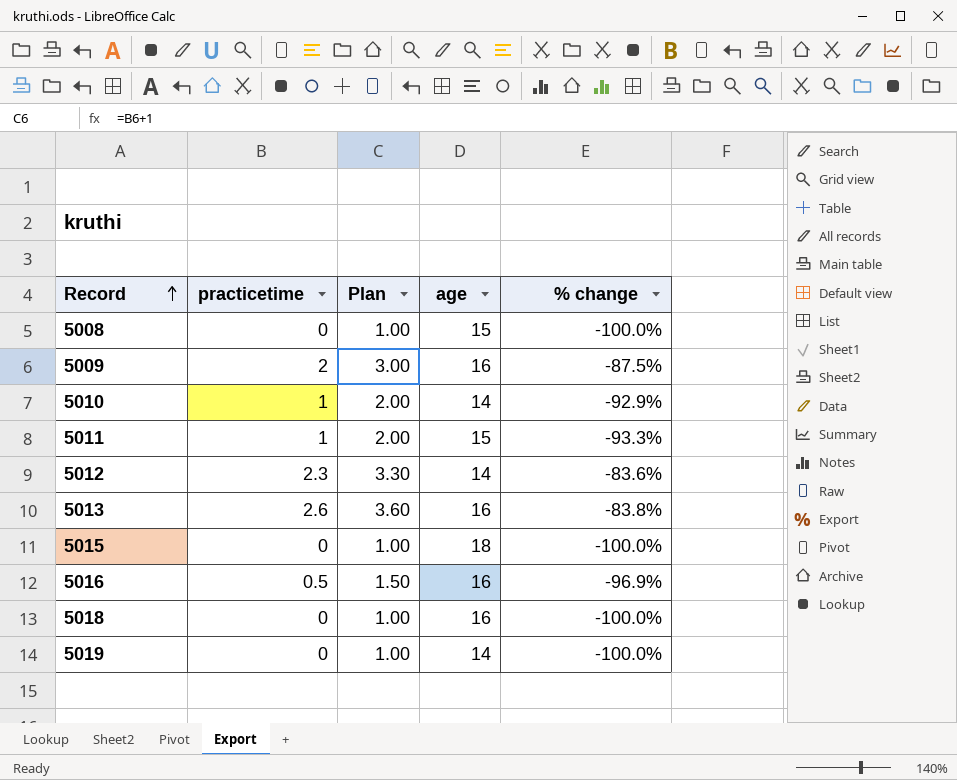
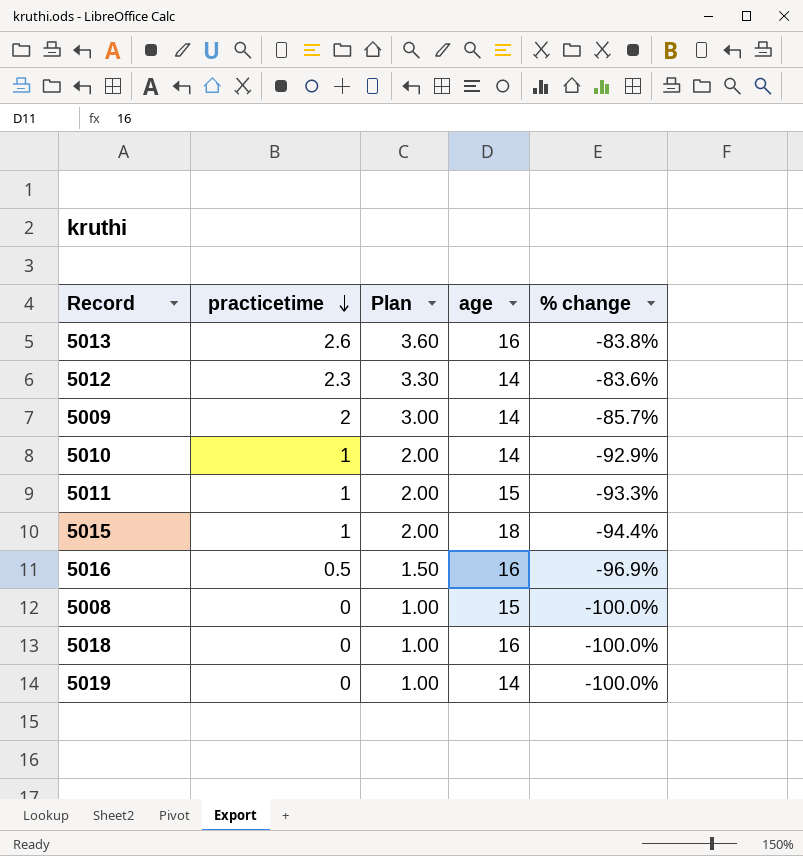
row order: Record ascending -> practicetime descending
5009 | age: 16 -> 14
5009 | % change: -87.5% -> -85.7%
5015 | practicetime: 0 -> 1
5015 | Plan: 1.00 -> 2.00
5015 | % change: -100.0% -> -94.4%

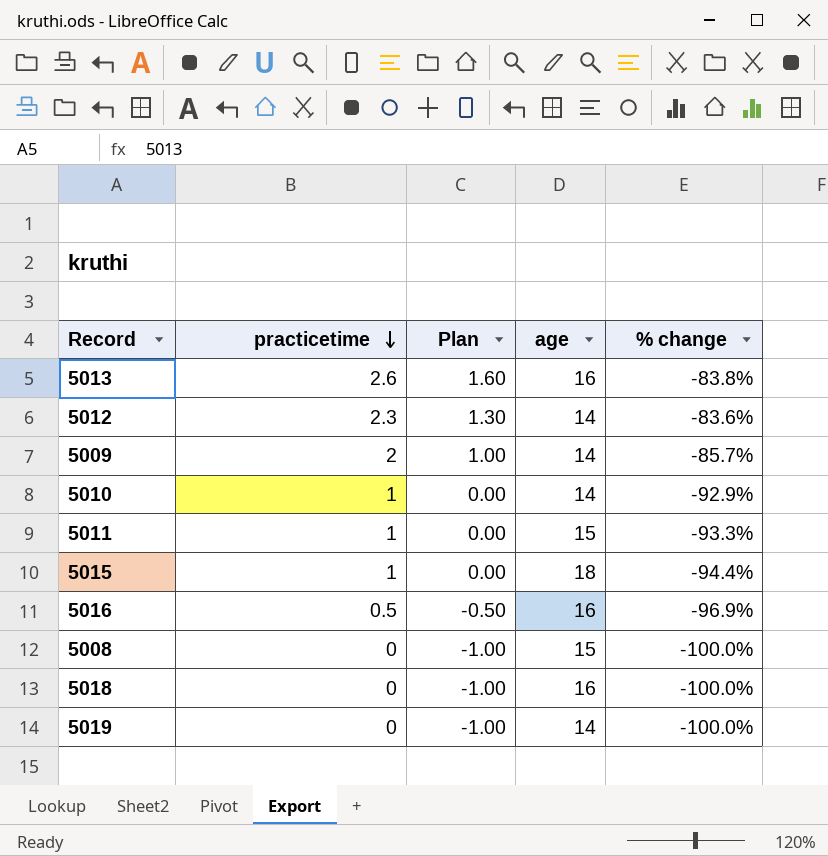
column Plan | formula: [practicetime] + 1 -> [practicetime] - 1

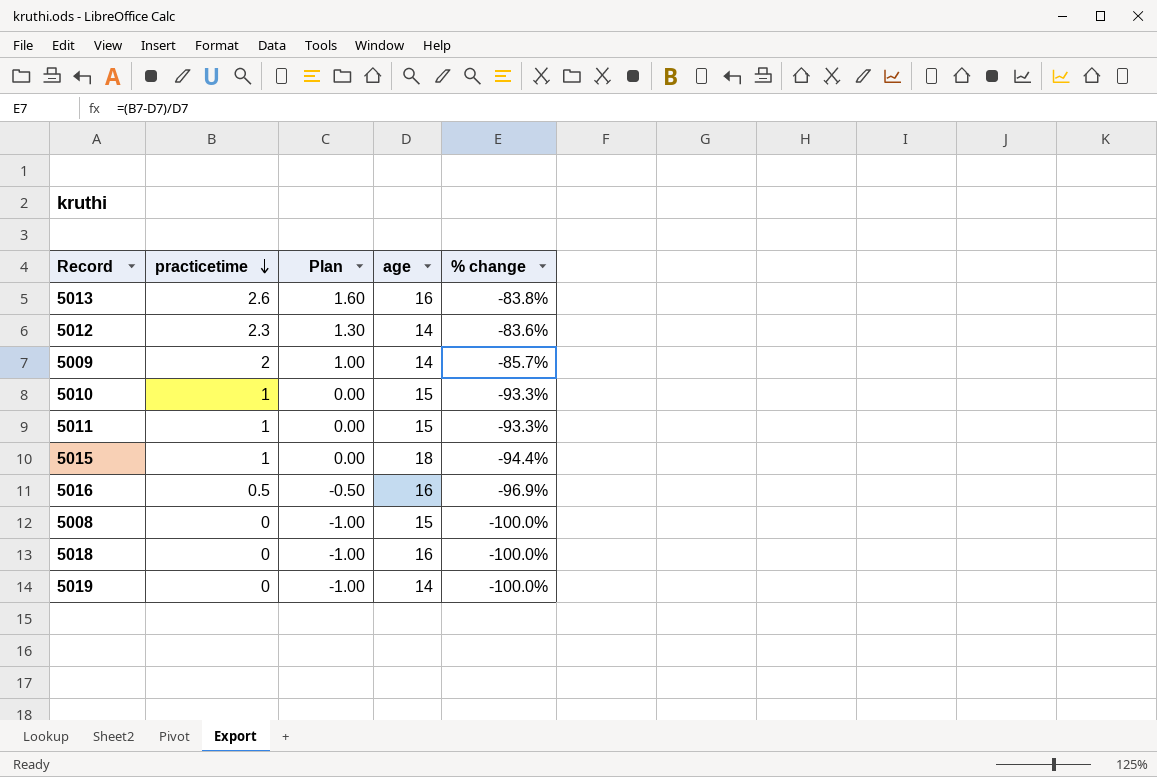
5010 | age: 14 -> 15
5010 | % change: -92.9% -> -93.3%

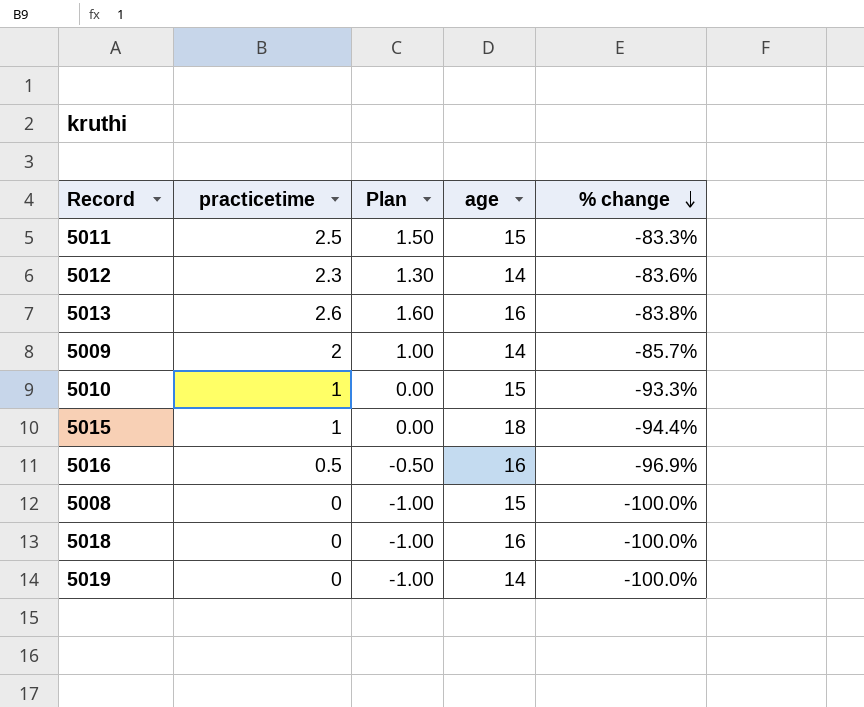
row order: practicetime descending -> % change descending
5011 | practicetime: 1 -> 2.5
5011 | Plan: 0.00 -> 1.50
5011 | % change: -93.3% -> -83.3%

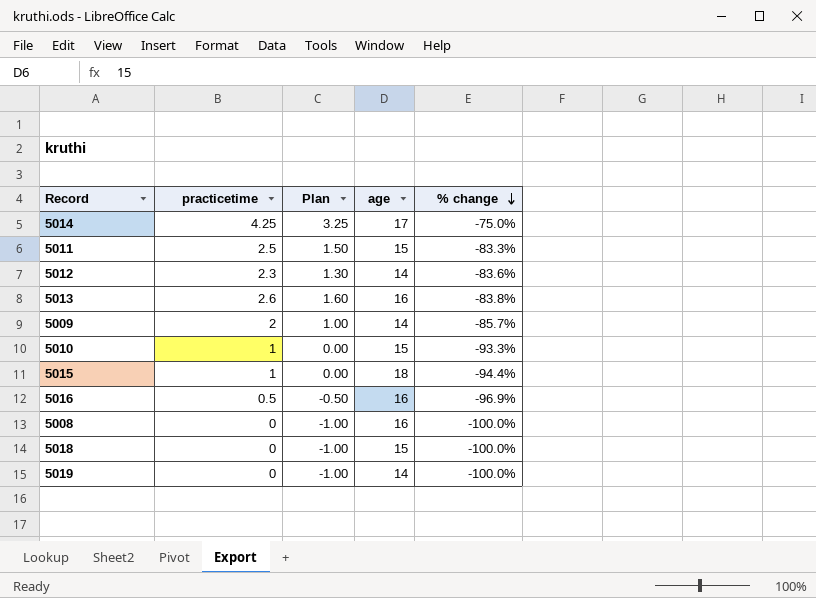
row 5014: none -> 4.25 | 3.25 | 17 | -75.0%
5008 | age: 15 -> 16
5018 | age: 16 -> 15

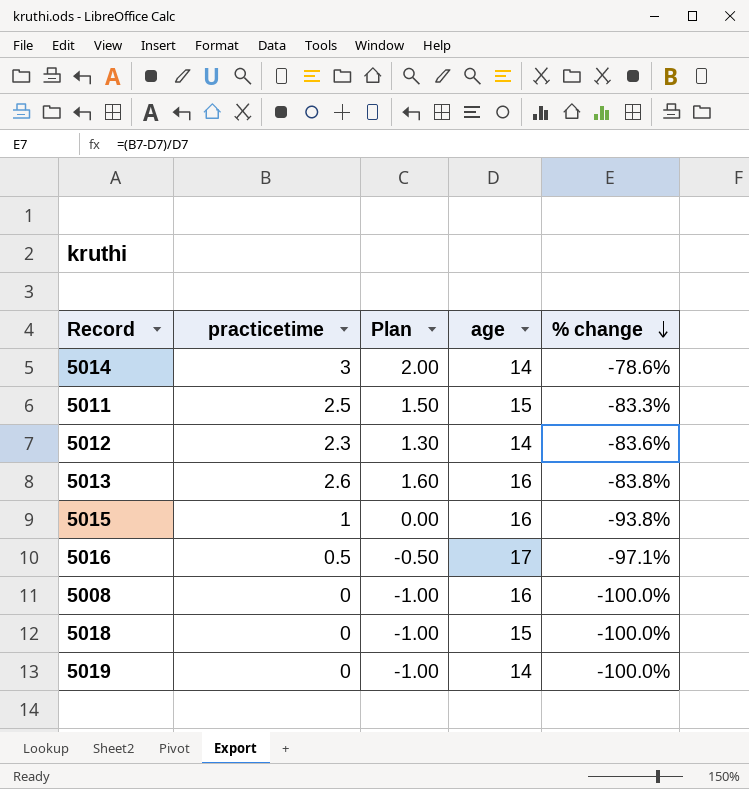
row 5009: 2 | 1.00 | 14 | -85.7% -> none
row 5010: 1 | 0.00 | 15 | -93.3% -> none
5014 | practicetime: 4.25 -> 3
5014 | Plan: 3.25 -> 2.00
5014 | age: 17 -> 14
5014 | % change: -75.0% -> -78.6%
5015 | age: 18 -> 16
5015 | % change: -94.4% -> -93.8%
5016 | age: 16 -> 17
5016 | % change: -96.9% -> -97.1%

